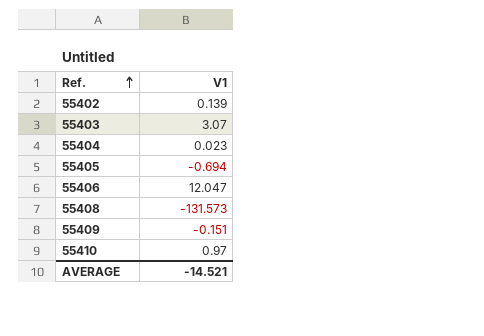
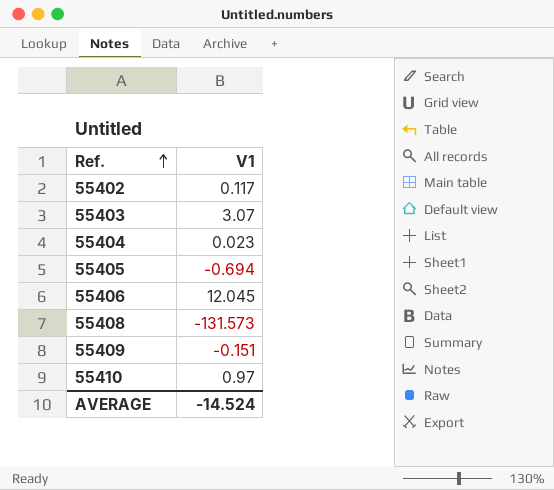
55402 | V1: 0.139 -> 0.117
55406 | V1: 12.047 -> 12.045
AVERAGE | V1: -14.521 -> -14.524

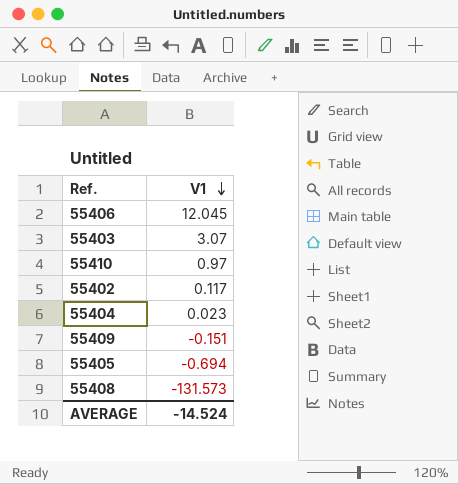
row order: Ref. ascending -> V1 descending

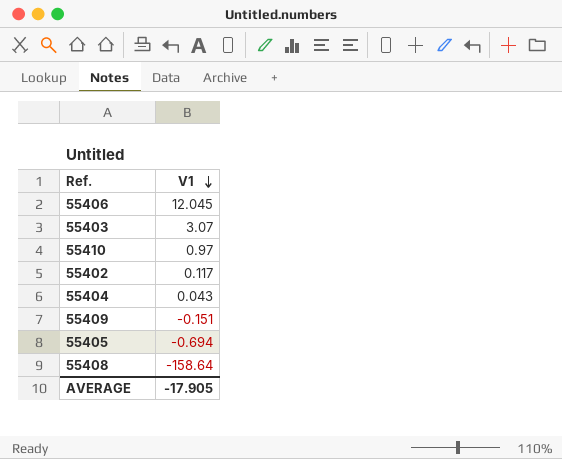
55404 | V1: 0.023 -> 0.043
55408 | V1: -131.573 -> -158.64
AVERAGE | V1: -14.524 -> -17.905

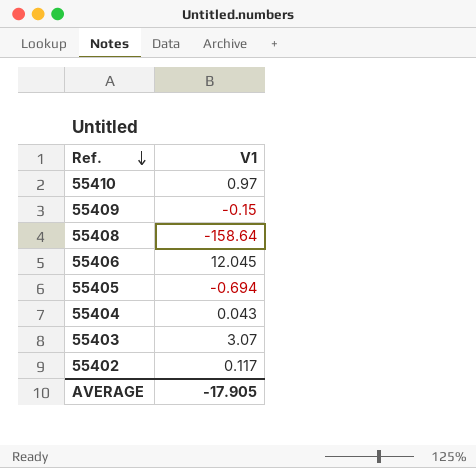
row order: V1 descending -> Ref. descending
55409 | V1: -0.151 -> -0.15

